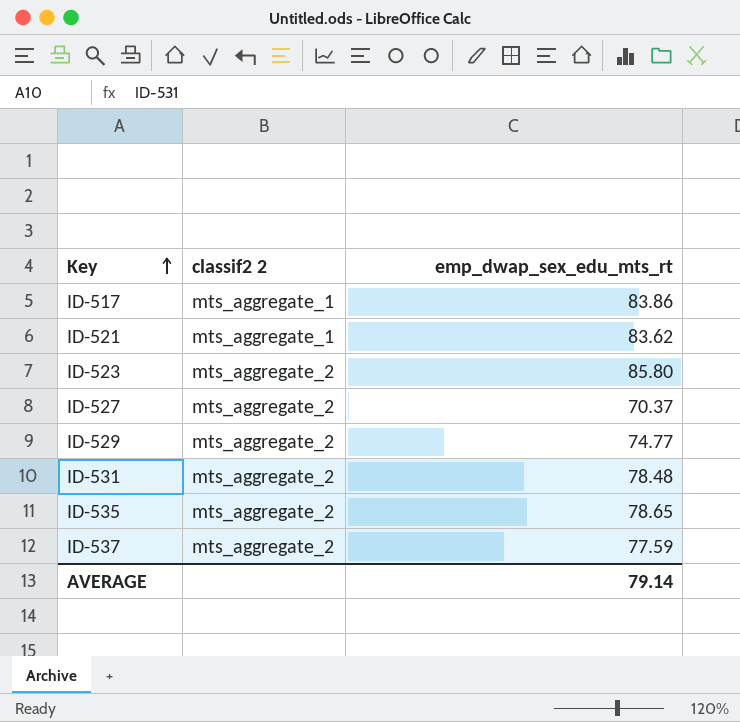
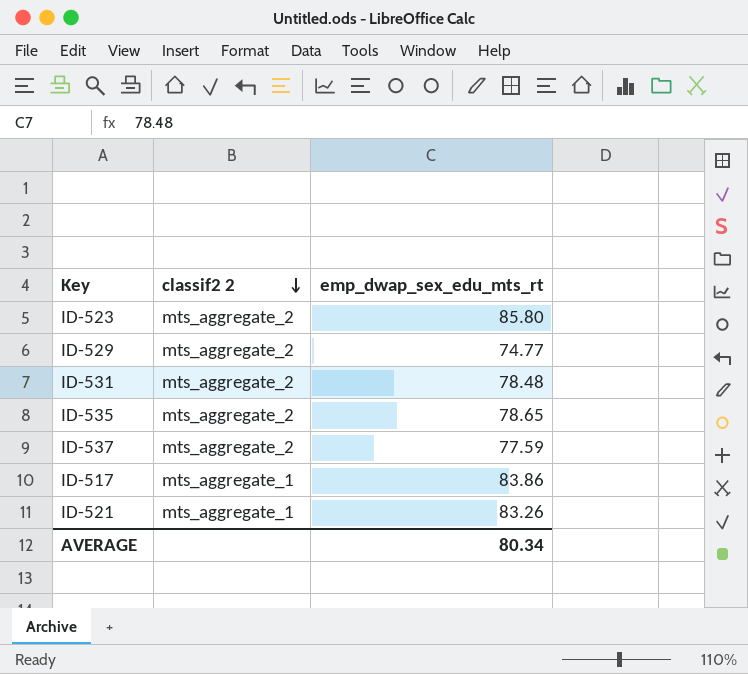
row order: Key ascending -> classif2 2 descending
row ID-527: mts_aggregate_2 | 70.37 -> none
ID-521 | emp_dwap_sex_edu_mts_rt: 83.62 -> 83.26
AVERAGE | emp_dwap_sex_edu_mts_rt: 79.14 -> 80.34

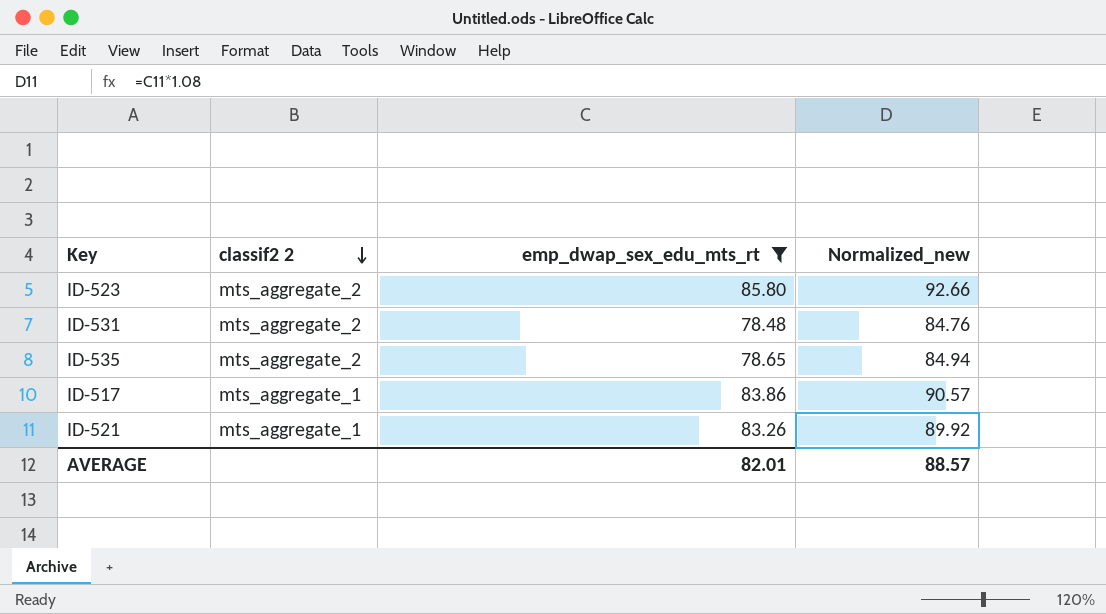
filter: none -> emp_dwap_sex_edu_mts_rt >= 78.48
column Normalized_new | formula: none -> [emp_dwap_sex_edu_mts_rt] * 1.08
AVERAGE | emp_dwap_sex_edu_mts_rt: 80.34 -> 82.01

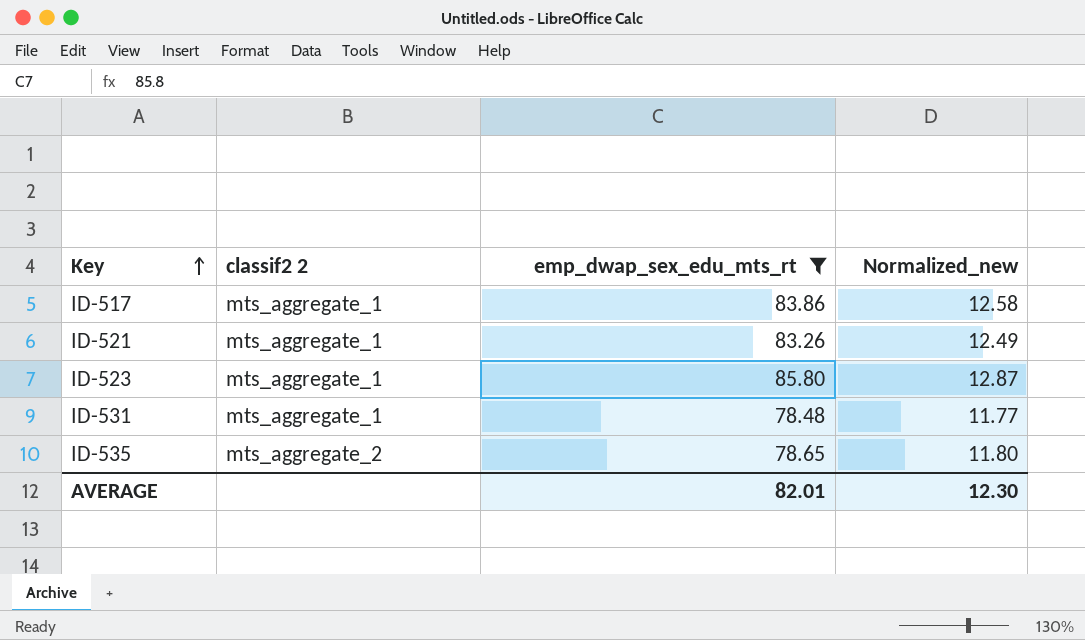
row order: classif2 2 descending -> Key ascending
column Normalized_new | formula: [emp_dwap_sex_edu_mts_rt] * 1.08 -> [emp_dwap_sex_edu_mts_rt] * 0.15
ID-523 | classif2 2: mts_aggregate_2 -> mts_aggregate_1
ID-531 | classif2 2: mts_aggregate_2 -> mts_aggregate_1
AVERAGE | Normalized_new: 88.57 -> 12.30

